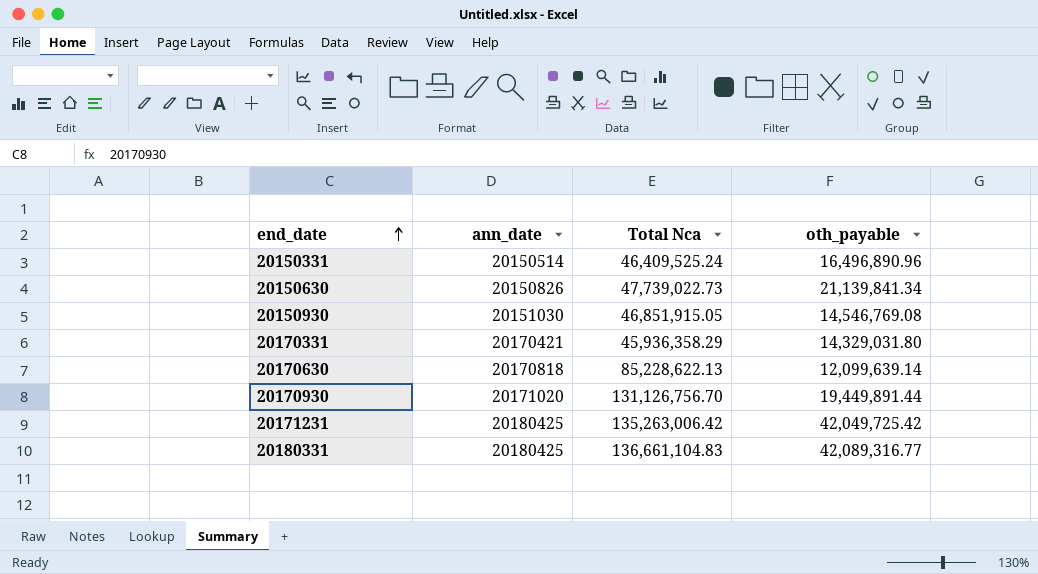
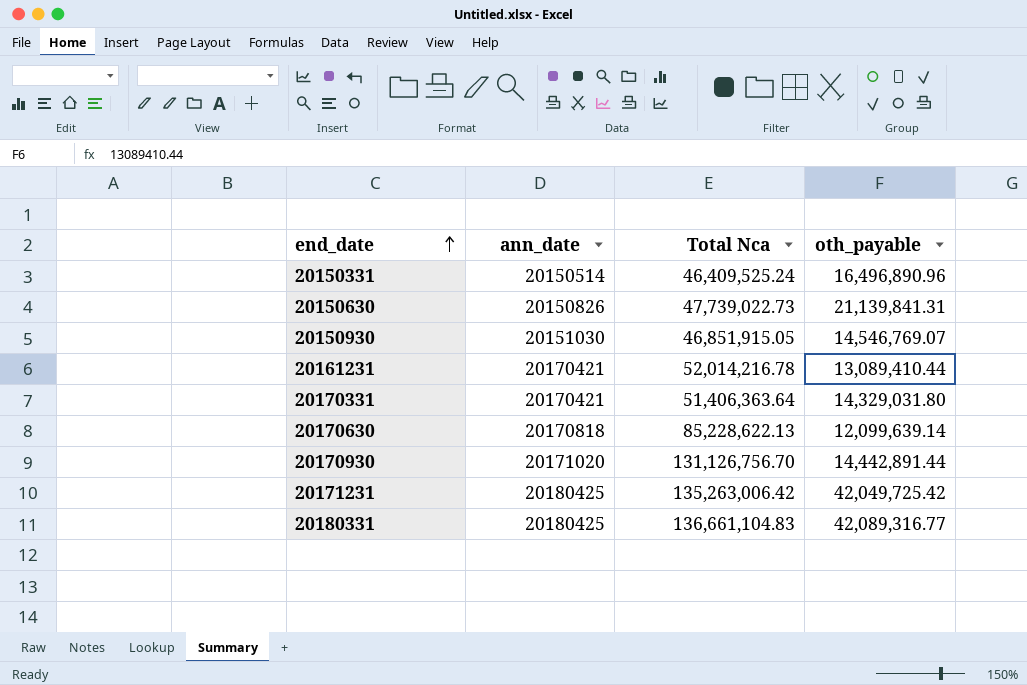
20150630 | oth_payable: 21,139,841.34 -> 21,139,841.31
20150930 | oth_payable: 14,546,769.08 -> 14,546,769.07
row 20161231: none -> 20170421 | 52,014,216.78 | 13,089,410.44
20170331 | Total Nca: 45,936,358.29 -> 51,406,363.64
20170930 | oth_payable: 19,449,891.44 -> 14,442,891.44

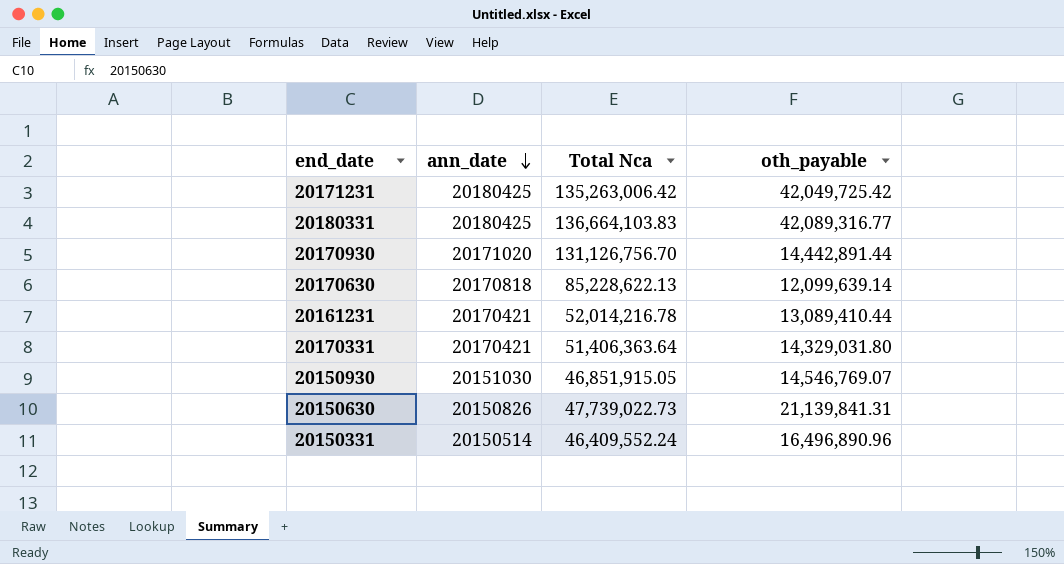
row order: end_date ascending -> ann_date descending
20180331 | Total Nca: 136,661,104.83 -> 136,664,103.83
20150331 | Total Nca: 46,409,525.24 -> 46,409,552.24

